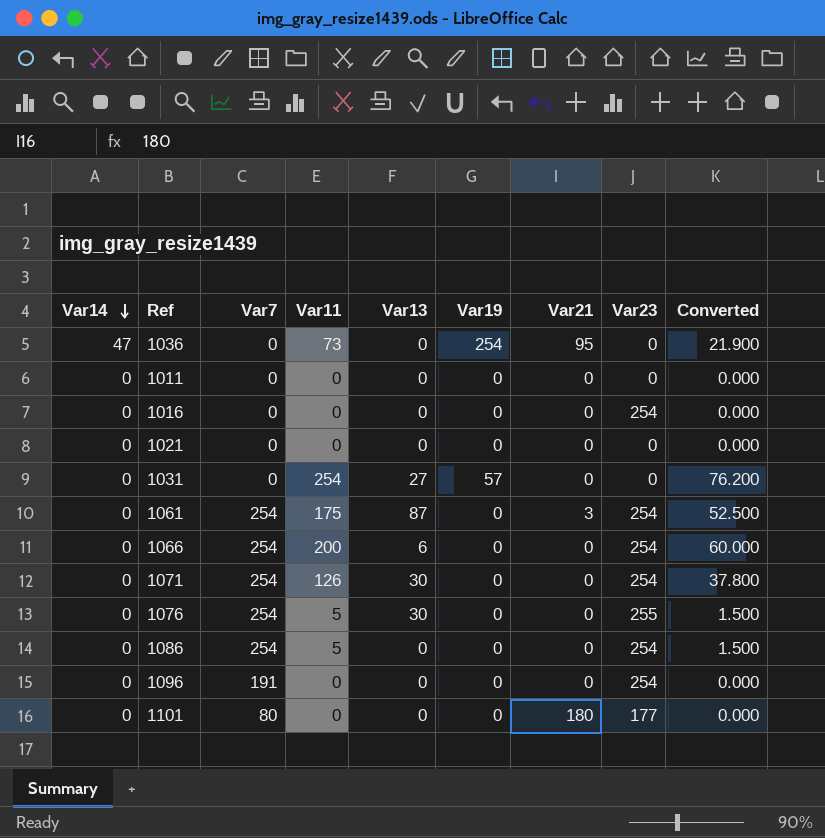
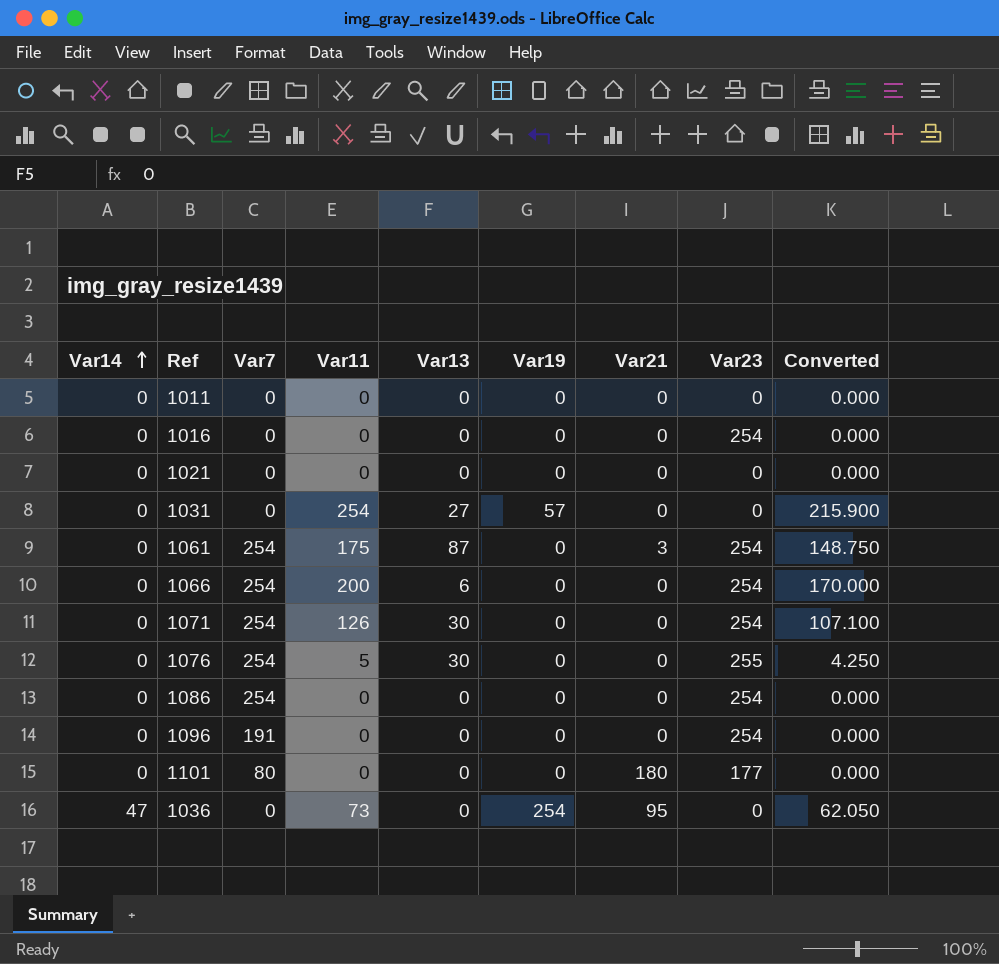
row order: Var14 descending -> Var14 ascending
column Converted | formula: [Var11] * 0.3 -> [Var11] * 0.85
1086 | Var11: 5 -> 0

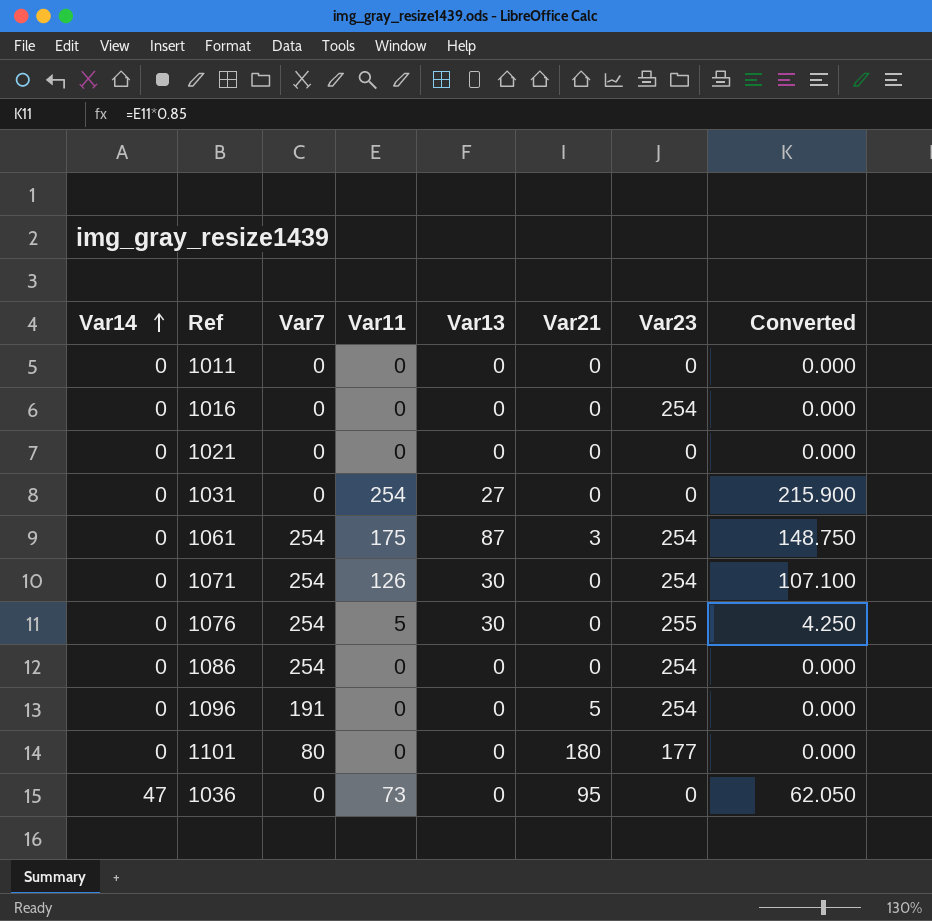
column Var19 | position: 6 -> none
row 1066: 0 | 254 | 200 | 6 | 0 | 0 | 254 | 170.000 -> none
1096 | Var21: 0 -> 5

